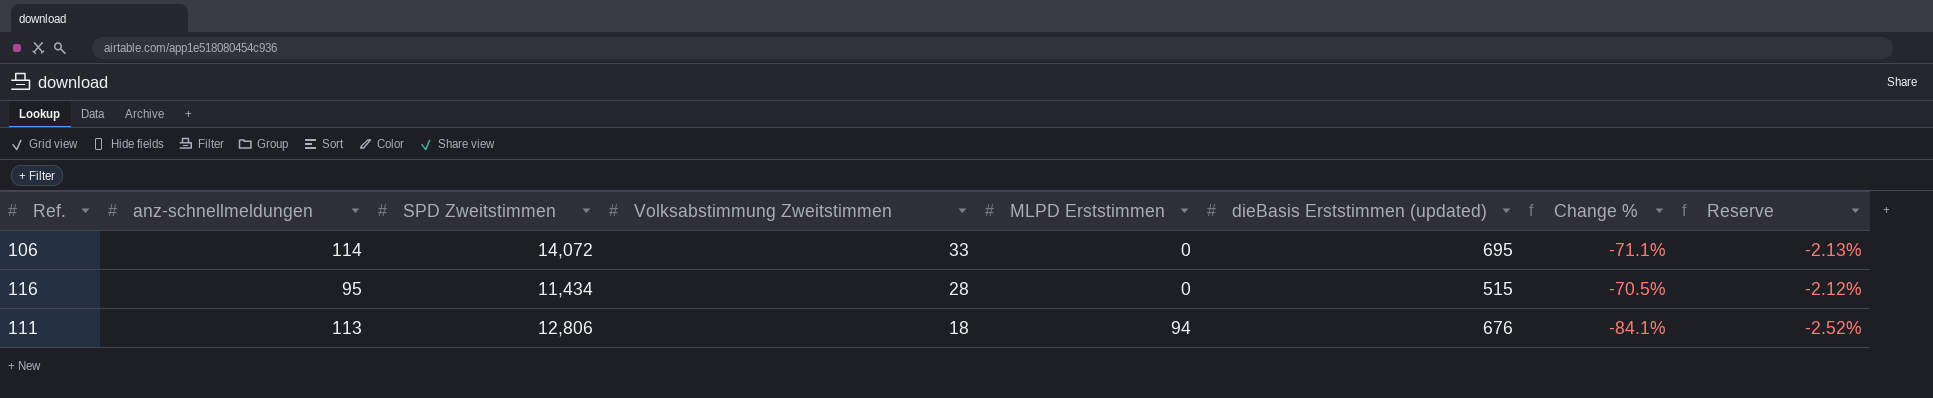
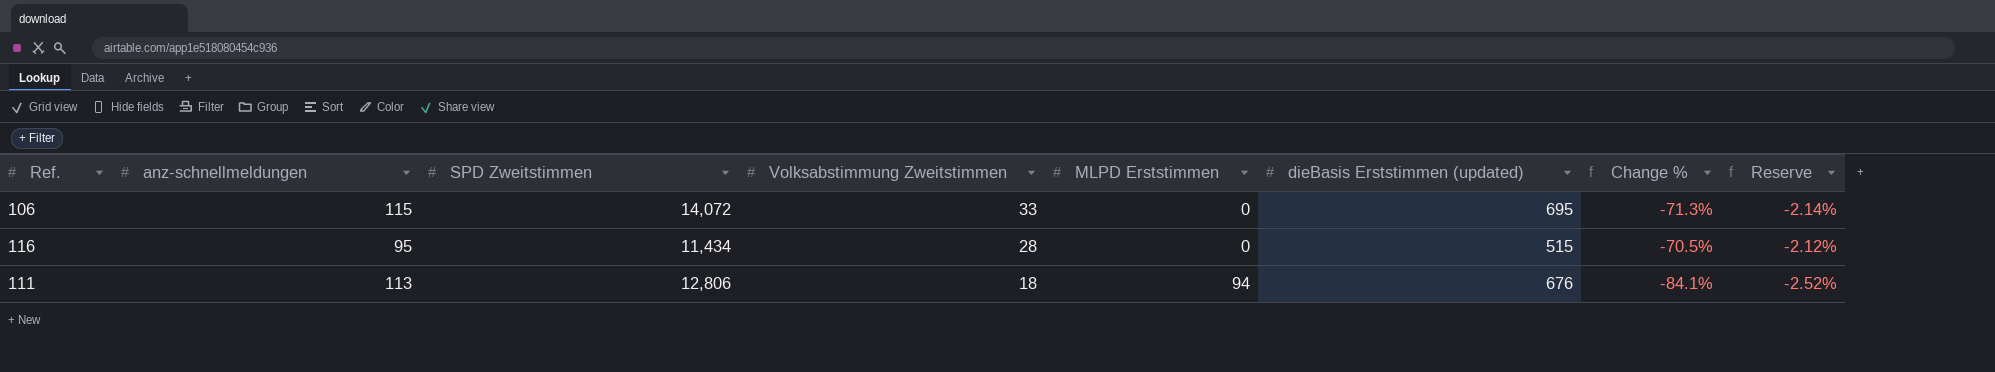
106 | anz-schnellmeldungen: 114 -> 115
106 | Change %: -71.1% -> -71.3%
106 | Reserve: -2.13% -> -2.14%

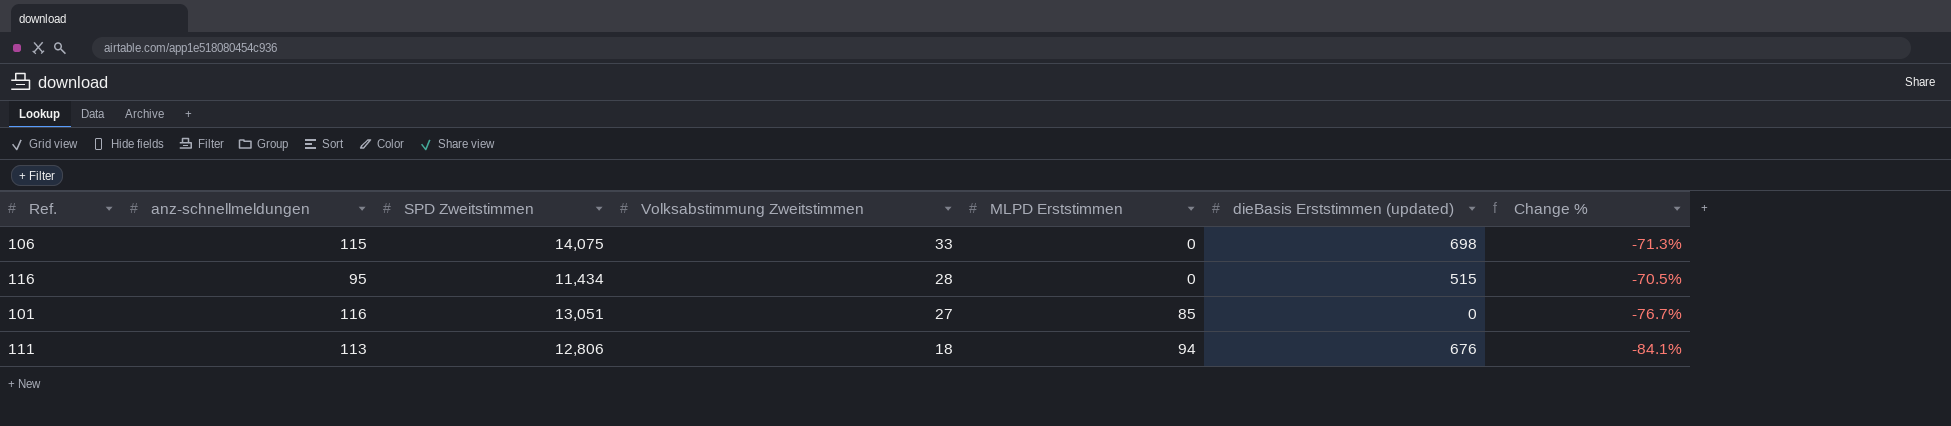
column Reserve | formula: [Change %] * 0.03 -> none
106 | SPD Zweitstimmen: 14,072 -> 14,075
106 | dieBasis Erststimmen (updated): 695 -> 698
row 101: none -> 116 | 13,051 | 27 | 85 | 0 | -76.7%

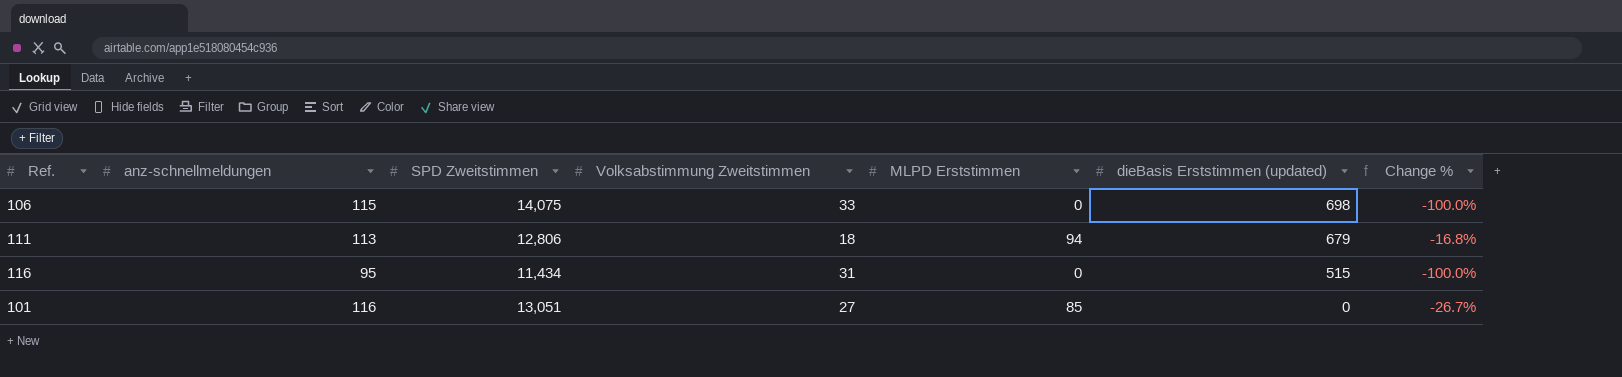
row order: Volksabstimmung Zweitstimmen descending -> dieBasis Erststimmen (updated) descending
column Change % | formula: ([Volksabstimmung Zweitstimmen] - [anz-schnellmeldungen]) / [anz-schnellmeldungen] -> ([MLPD Erststimmen] - [anz-schnellmeldungen]) / [anz-schnellmeldungen]
111 | dieBasis Erststimmen (updated): 676 -> 679
116 | Volksabstimmung Zweitstimmen: 28 -> 31

